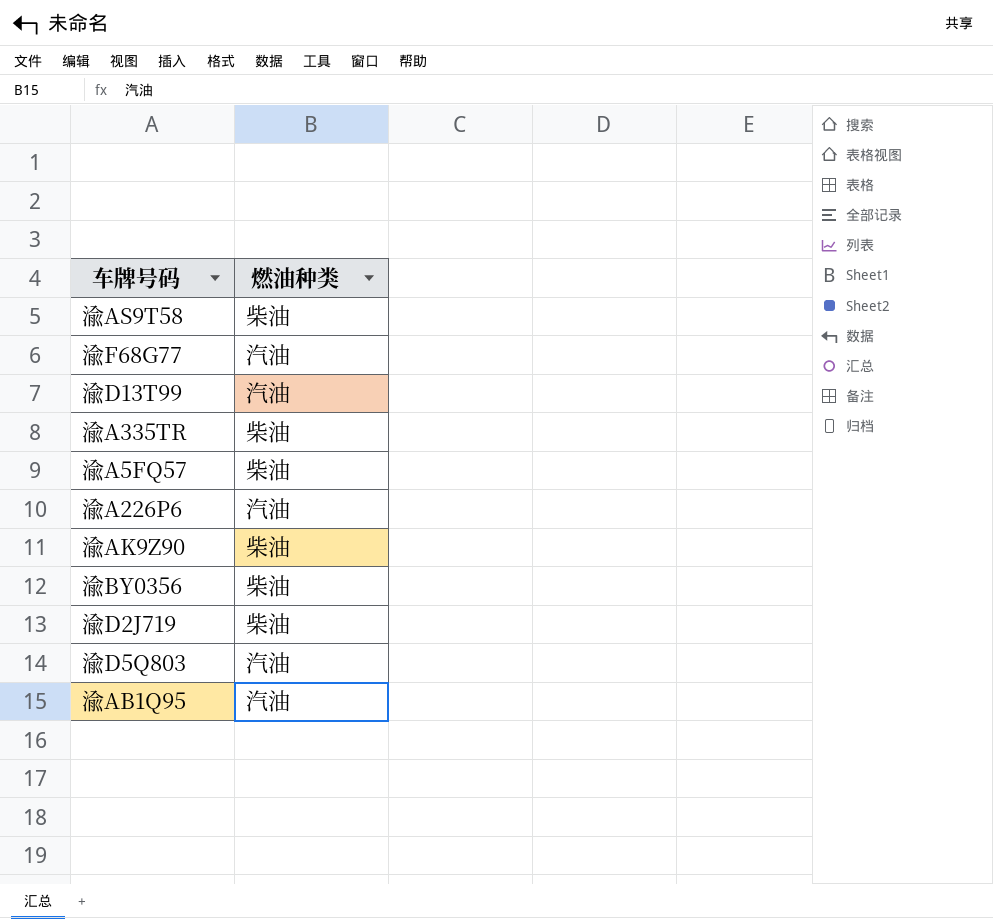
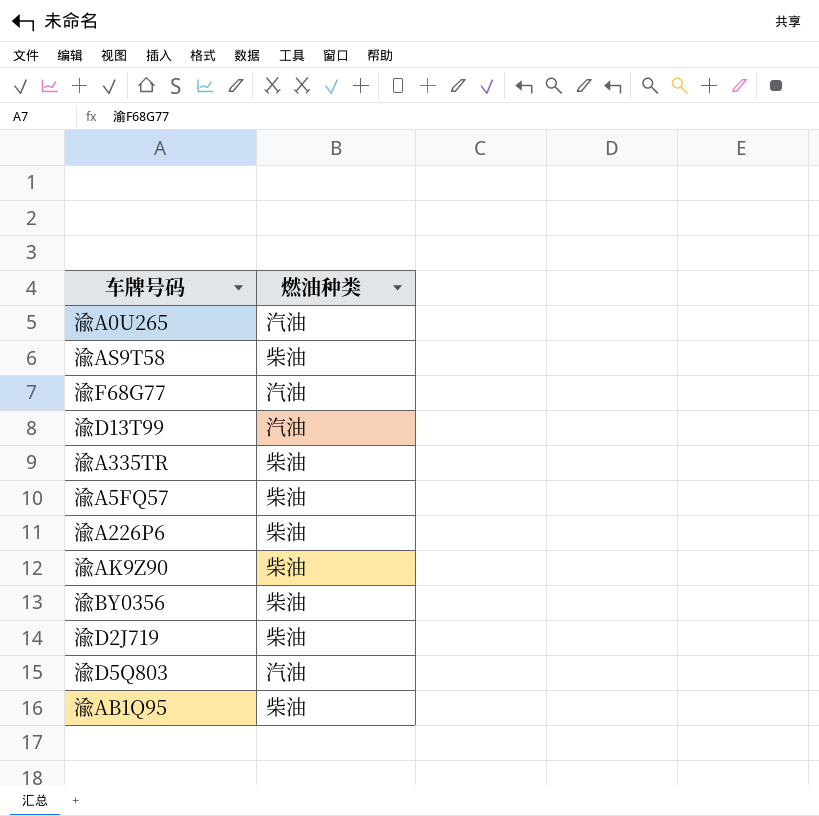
row 渝A0U265: none -> 汽油
渝A226P6 | 燃油种类: 汽油 -> 柴油
渝AB1Q95 | 燃油种类: 汽油 -> 柴油

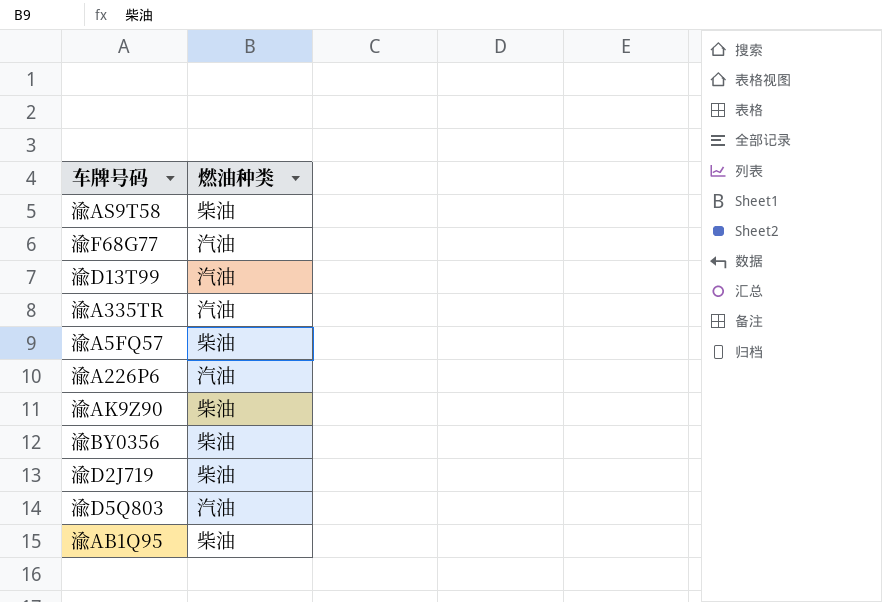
row 渝A0U265: 汽油 -> none
渝A335TR | 燃油种类: 柴油 -> 汽油
渝A226P6 | 燃油种类: 柴油 -> 汽油

